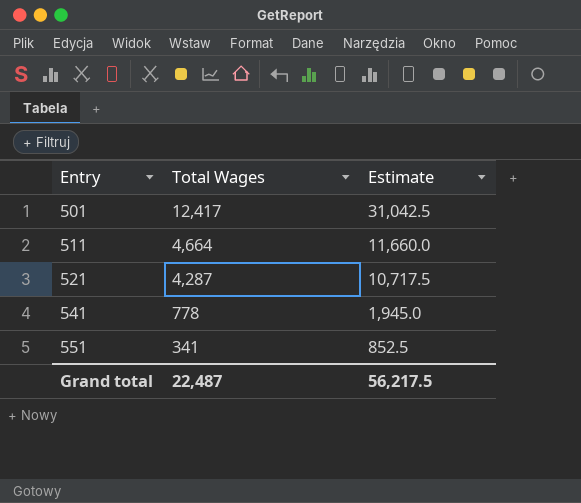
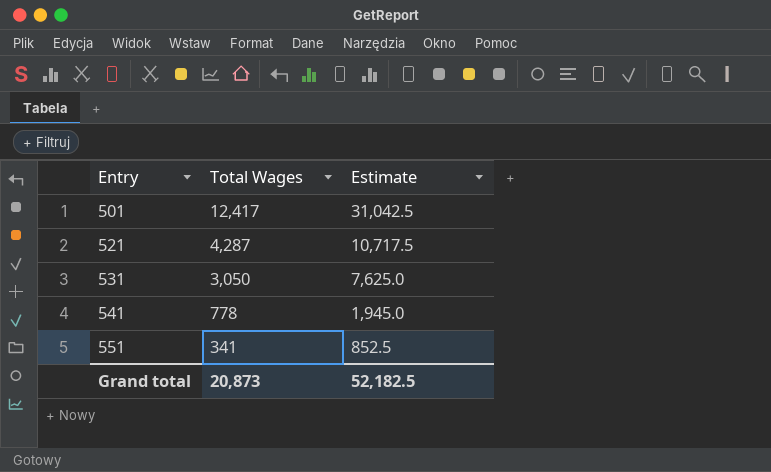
row 511: 4,664 | 11,660.0 -> none
row 531: none -> 3,050 | 7,625.0
Grand total | Total Wages: 22,487 -> 20,873
Grand total | Estimate: 56,217.5 -> 52,182.5

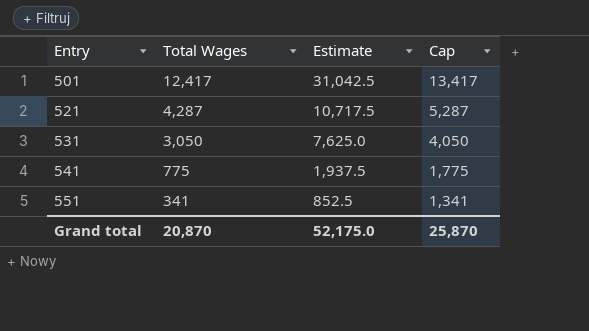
column Cap | formula: none -> [Total Wages] + 1000
541 | Total Wages: 778 -> 775
541 | Estimate: 1,945.0 -> 1,937.5
Grand total | Total Wages: 20,873 -> 20,870
Grand total | Estimate: 52,182.5 -> 52,175.0

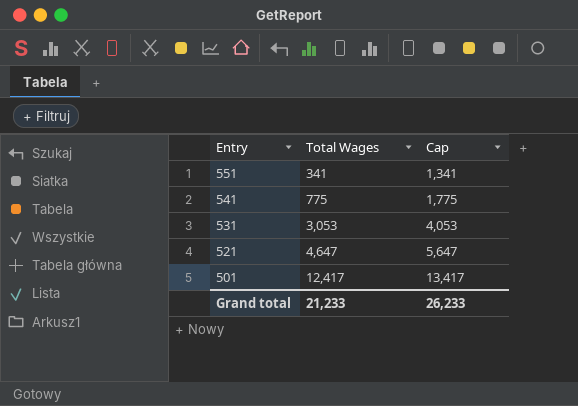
row order: Entry ascending -> Entry descending
column Estimate | formula: [Total Wages] * 2.5 -> none
531 | Total Wages: 3,050 -> 3,053
531 | Cap: 4,050 -> 4,053
521 | Total Wages: 4,287 -> 4,647
521 | Cap: 5,287 -> 5,647
Grand total | Total Wages: 20,870 -> 21,233
Grand total | Cap: 25,870 -> 26,233

